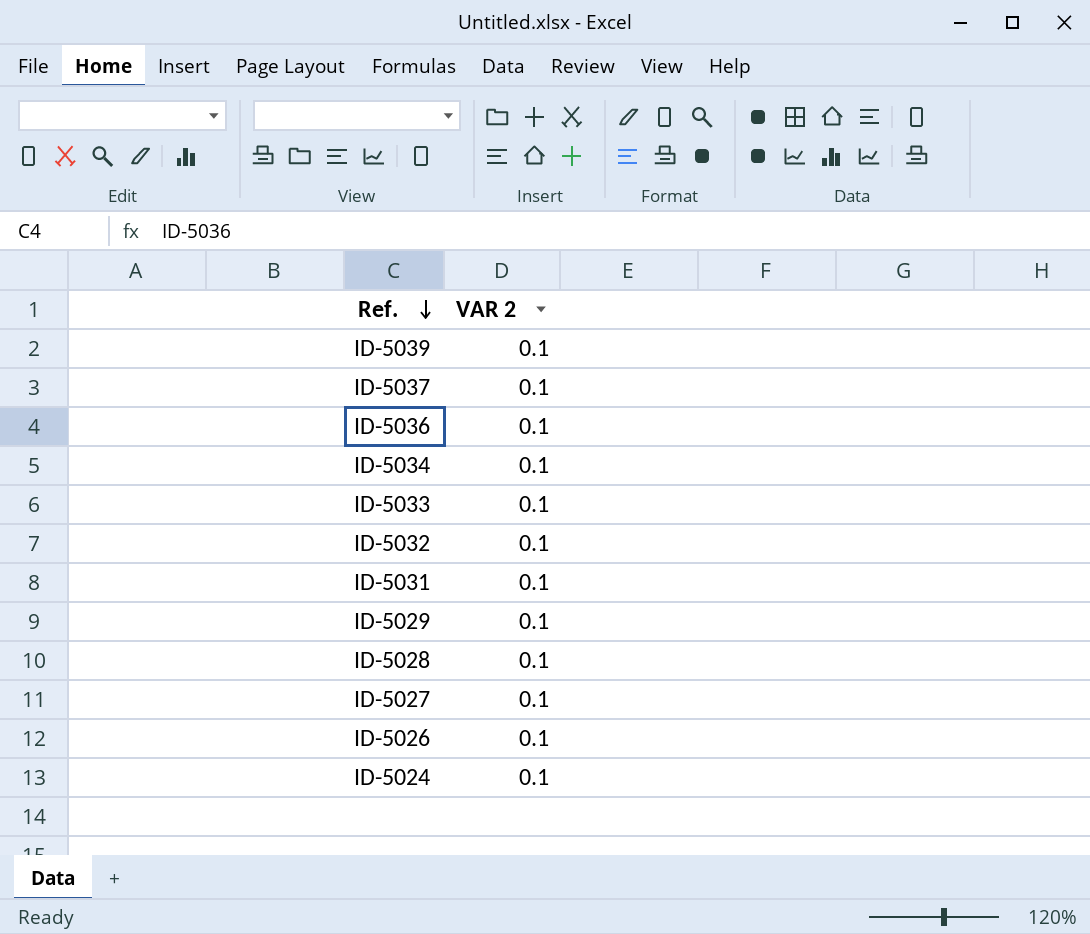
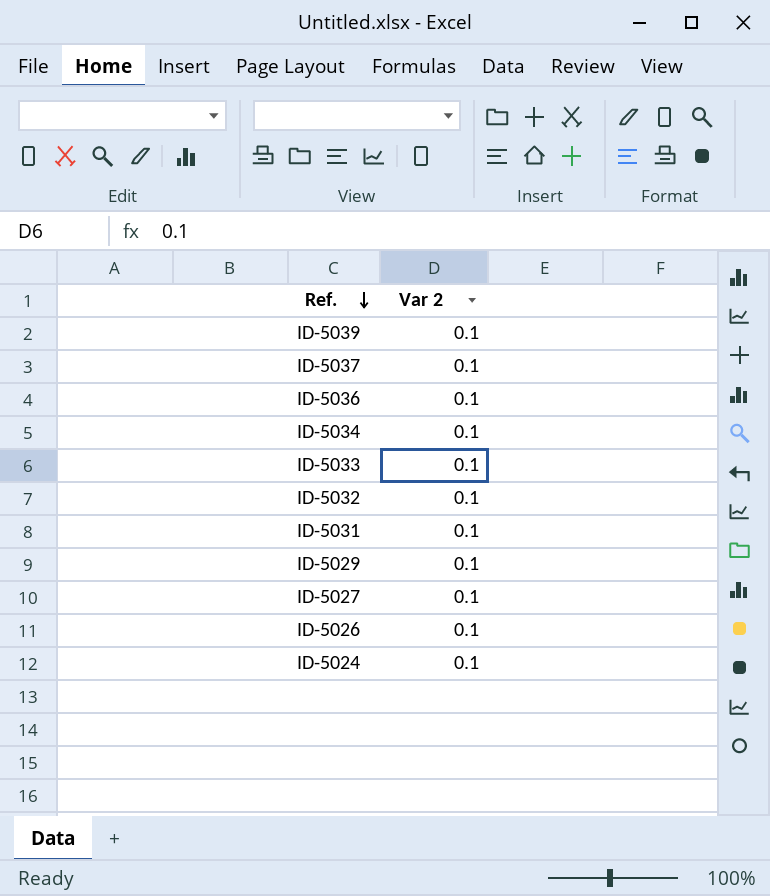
column name: VAR 2 -> Var 2
row ID-5028: 0.1 -> none

